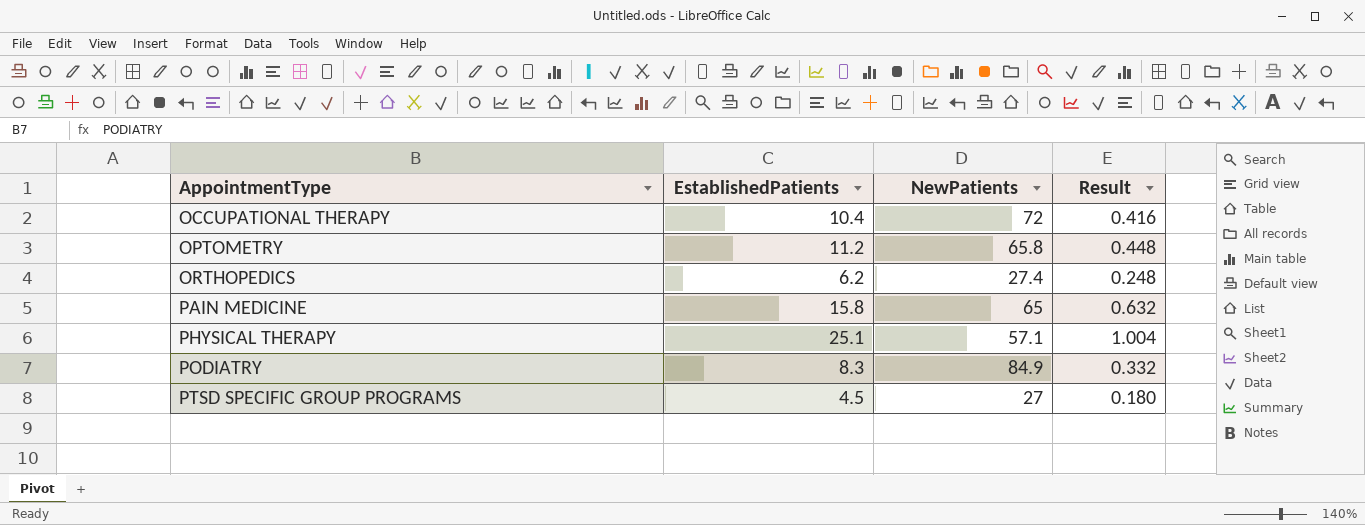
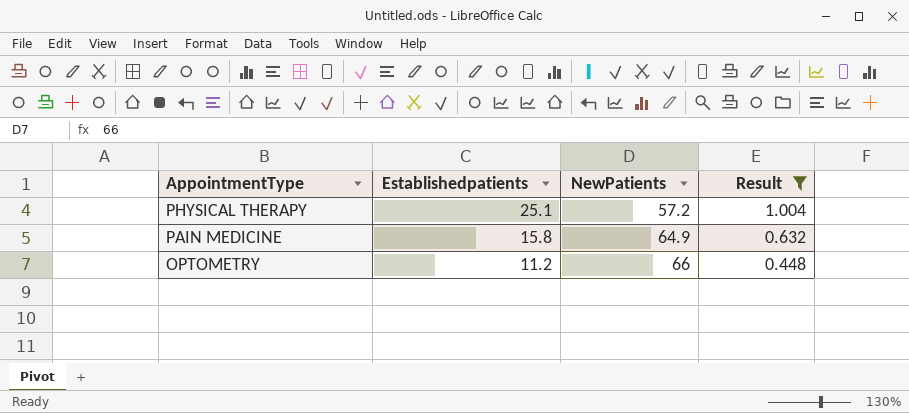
filter: none -> Result >= 0.448
row order: AppointmentType ascending -> AppointmentType descending
column name: EstablishedPatients -> Establishedpatients
PHYSICAL THERAPY | NewPatients: 57.1 -> 57.2
PAIN MEDICINE | NewPatients: 65 -> 64.9
OPTOMETRY | NewPatients: 65.8 -> 66

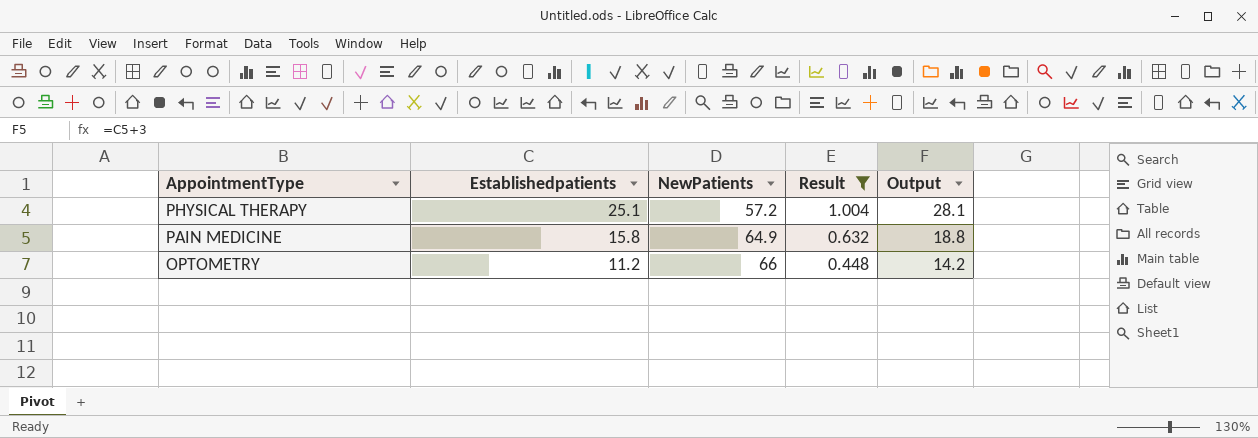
column Output | formula: none -> [Establishedpatients] + 3

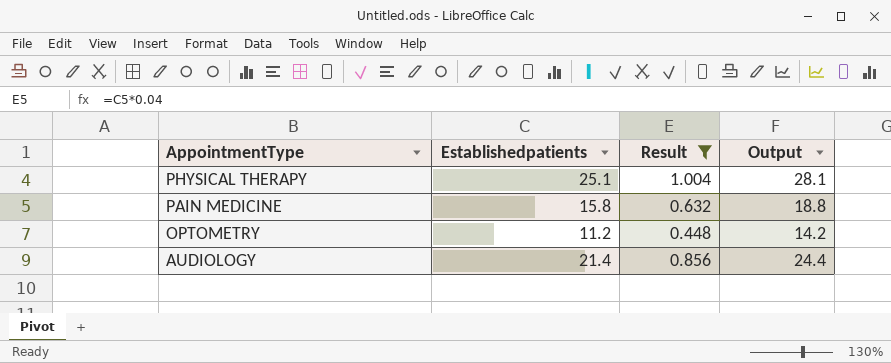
column NewPatients | position: 3 -> none
row AUDIOLOGY: none -> 21.4 | 0.856 | 24.4

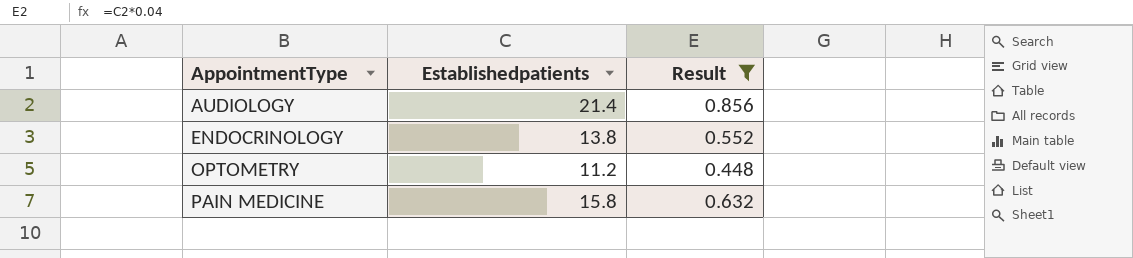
row order: AppointmentType descending -> AppointmentType ascending
column Output | formula: [Establishedpatients] + 3 -> none
row PHYSICAL THERAPY: 25.1 | 1.004 | 28.1 -> none
row ENDOCRINOLOGY: none -> 13.8 | 0.552

